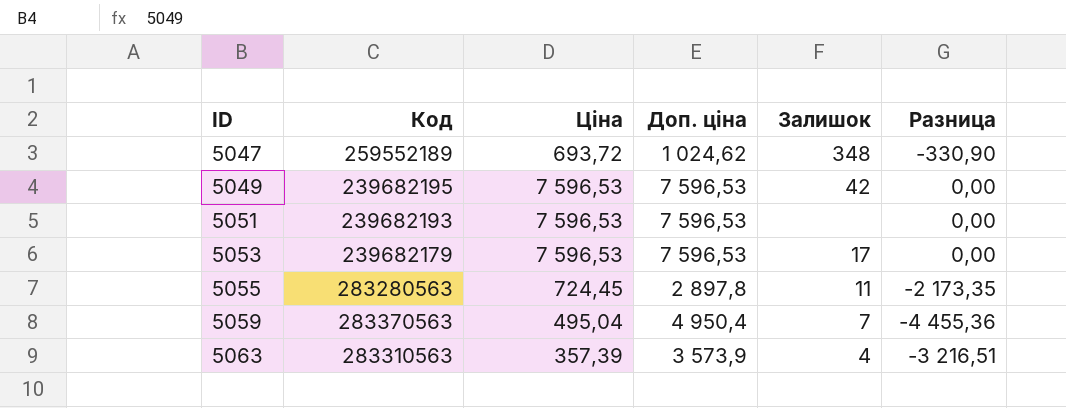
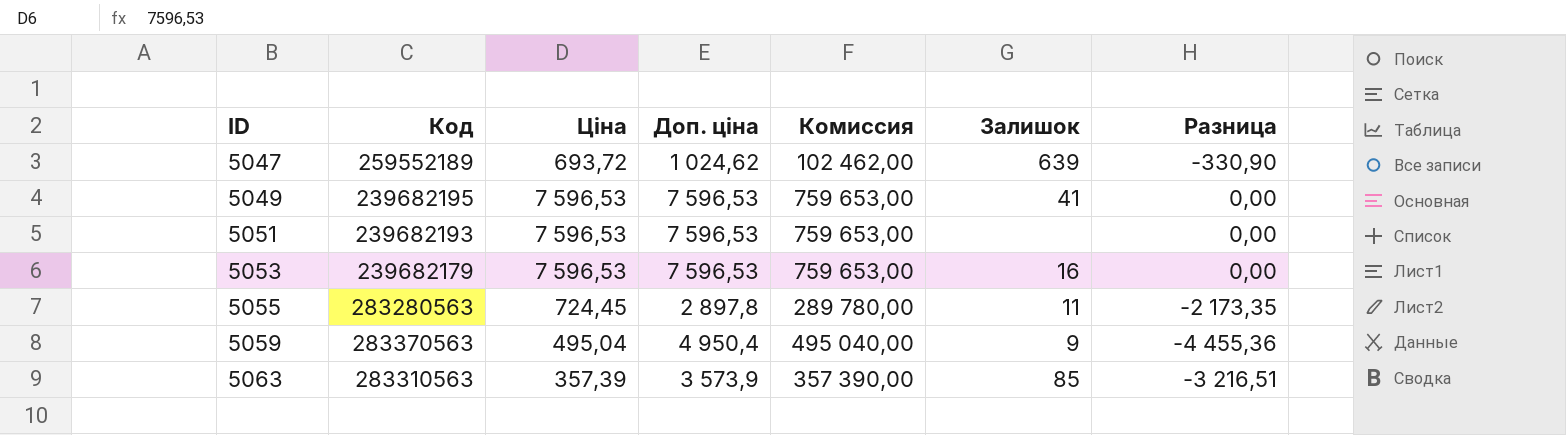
column Комиссия | formula: none -> [Доп. ціна] * 100
5047 | Залишок: 348 -> 639
5049 | Залишок: 42 -> 41
5053 | Залишок: 17 -> 16
5059 | Залишок: 7 -> 9
5063 | Залишок: 4 -> 85

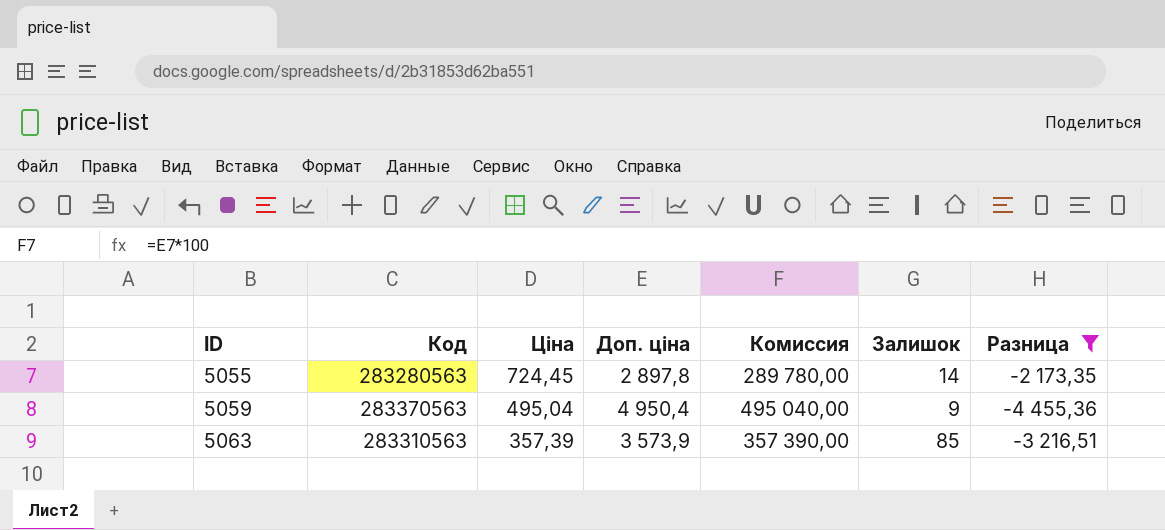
filter: none -> Разница <= -2 173,35
5055 | Залишок: 11 -> 14

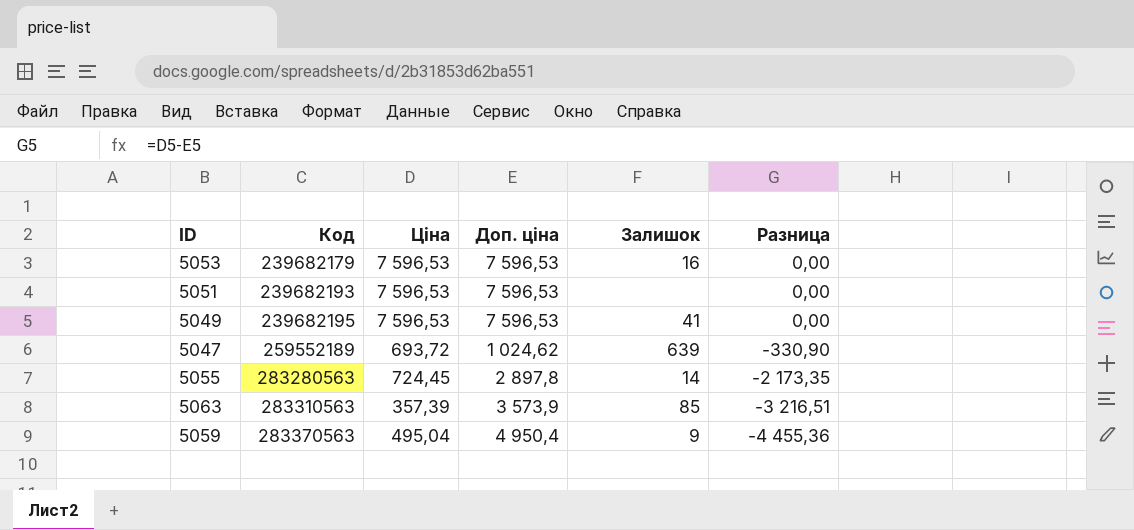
filter: Разница <= -2 173,35 -> none
row order: ID ascending -> Код ascending
column Комиссия | formula: [Доп. ціна] * 100 -> none

